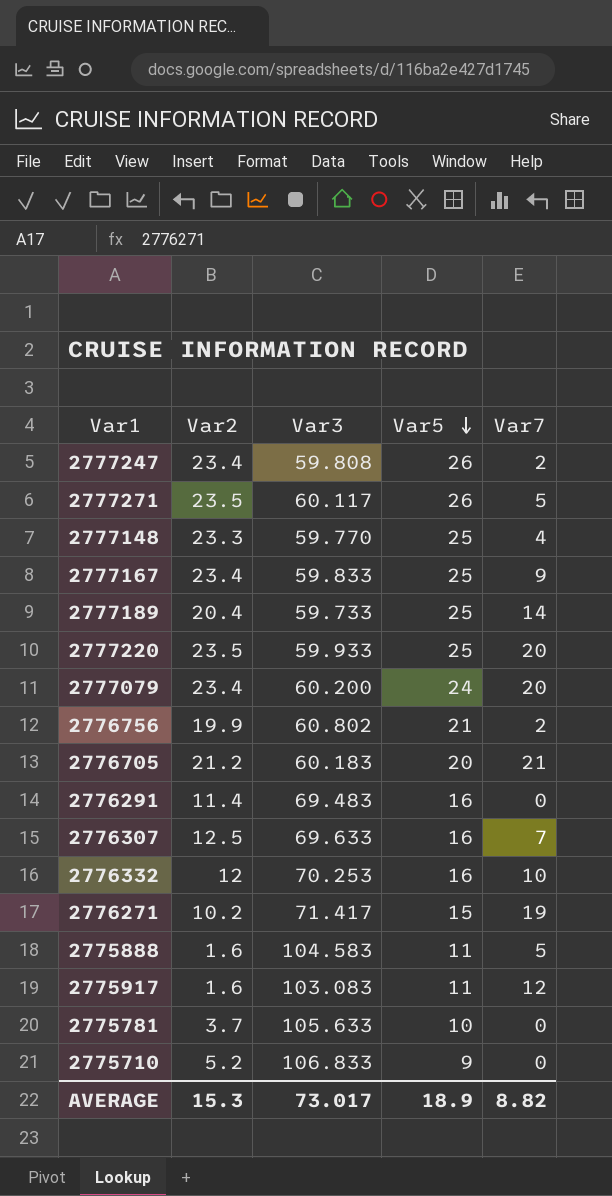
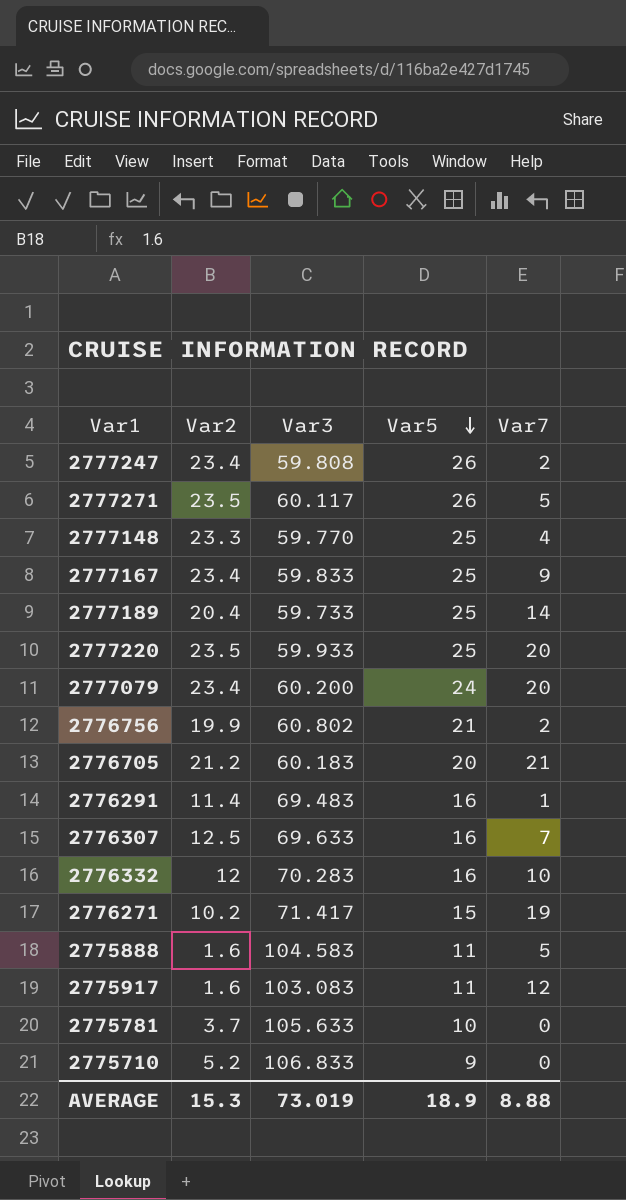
2776291 | Var7: 0 -> 1
2776332 | Var3: 70.253 -> 70.283
AVERAGE | Var3: 73.017 -> 73.019
AVERAGE | Var7: 8.82 -> 8.88

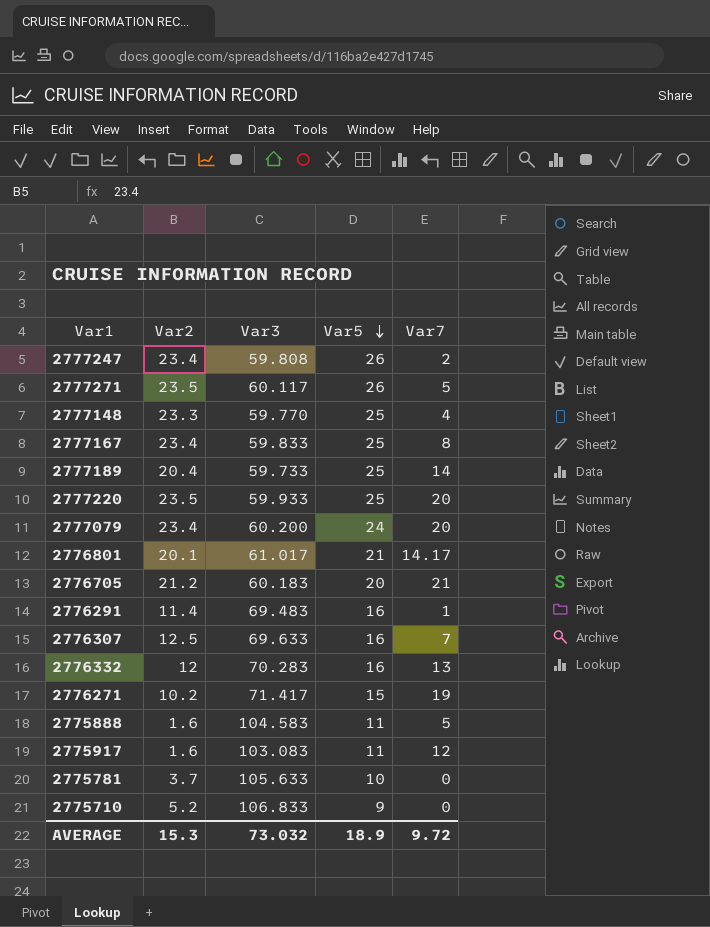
row 2776756: 19.9 | 60.802 | 21 | 2 -> none
2777167 | Var7: 9 -> 8
row 2776801: none -> 20.1 | 61.017 | 21 | 14.17
2776332 | Var7: 10 -> 13
AVERAGE | Var3: 73.019 -> 73.032
AVERAGE | Var7: 8.88 -> 9.72

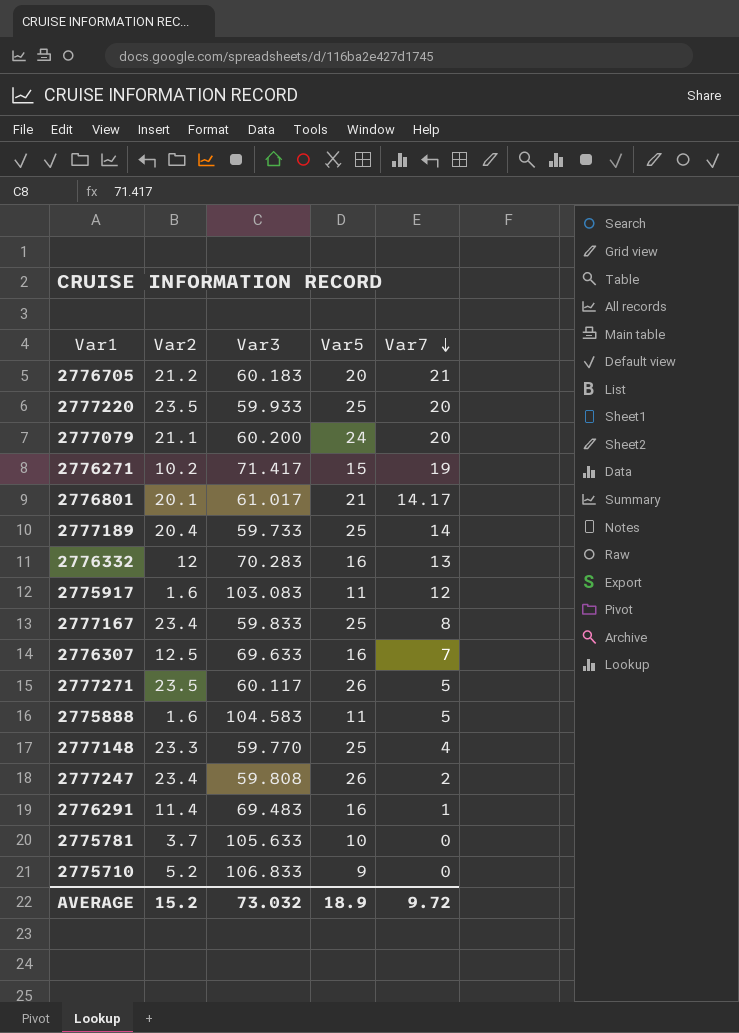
row order: Var5 descending -> Var7 descending
2777079 | Var2: 23.4 -> 21.1
AVERAGE | Var2: 15.3 -> 15.2

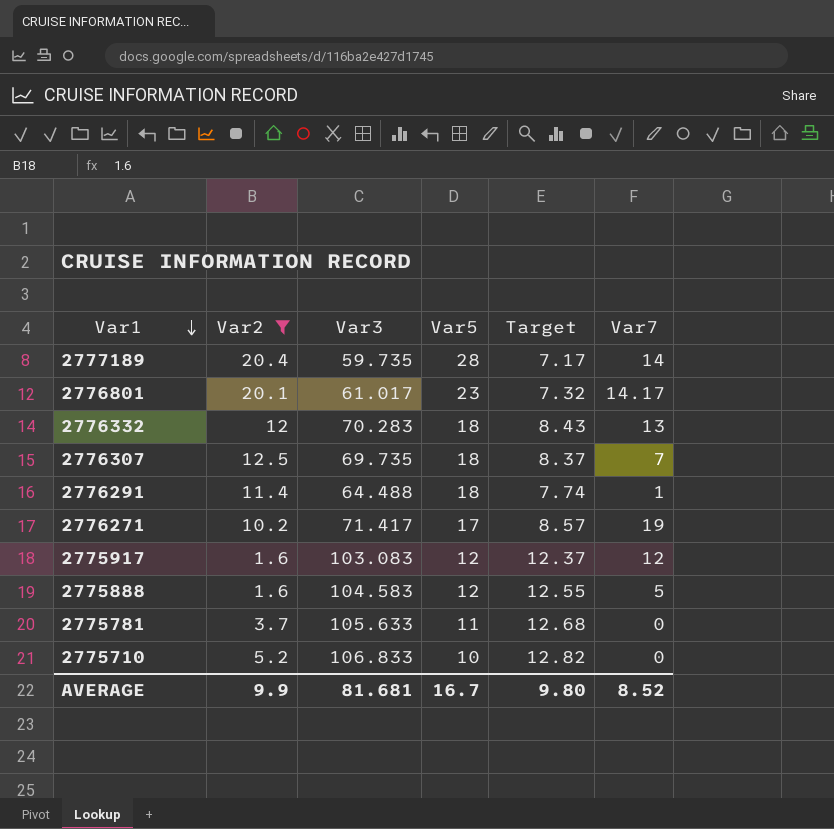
filter: none -> Var2 <= 20.4
row order: Var7 descending -> Var1 descending
column Target | formula: none -> [Var3] * 0.12
2777189 | Var3: 59.733 -> 59.735
2777189 | Var5: 25 -> 28
2776801 | Var5: 21 -> 23
2776332 | Var5: 16 -> 18
2776307 | Var3: 69.633 -> 69.735
2776307 | Var5: 16 -> 18
2776291 | Var3: 69.483 -> 64.488
2776291 | Var5: 16 -> 18
2776271 | Var5: 15 -> 17
2775917 | Var5: 11 -> 12
2775888 | Var5: 11 -> 12
2775781 | Var5: 10 -> 11
2775710 | Var5: 9 -> 10
AVERAGE | Var2: 15.2 -> 9.9
AVERAGE | Var3: 73.032 -> 81.681
AVERAGE | Var5: 18.9 -> 16.7
AVERAGE | Var7: 9.72 -> 8.52

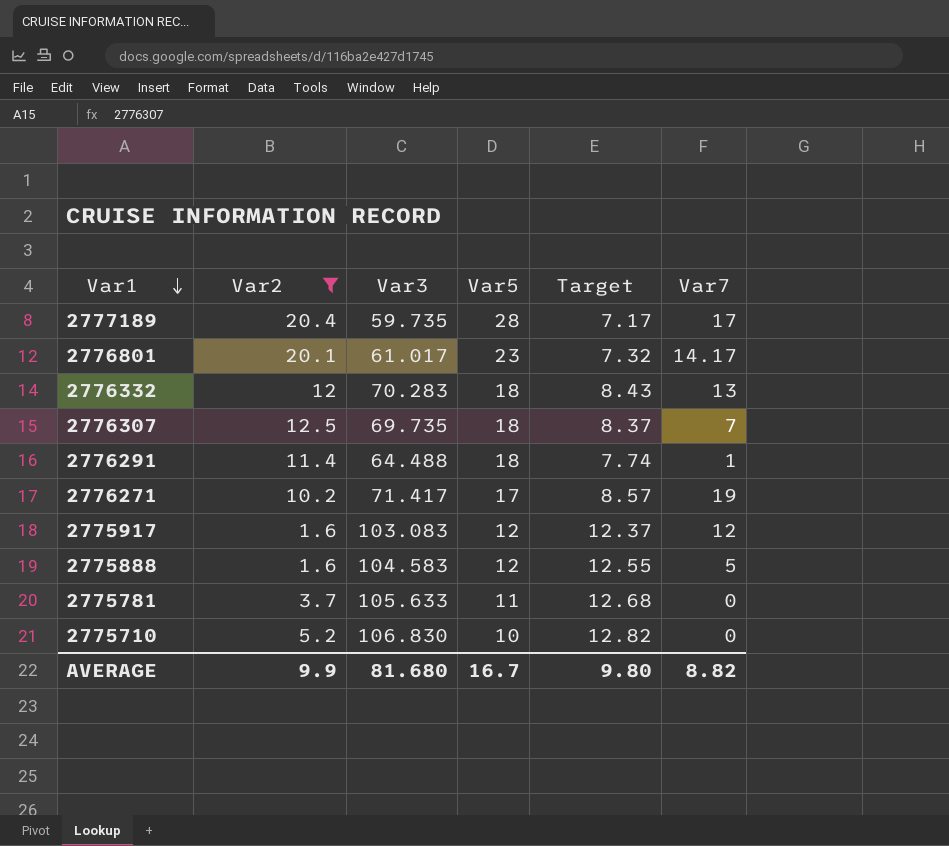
2777189 | Var7: 14 -> 17
2775710 | Var3: 106.833 -> 106.830
AVERAGE | Var3: 81.681 -> 81.680
AVERAGE | Var7: 8.52 -> 8.82

